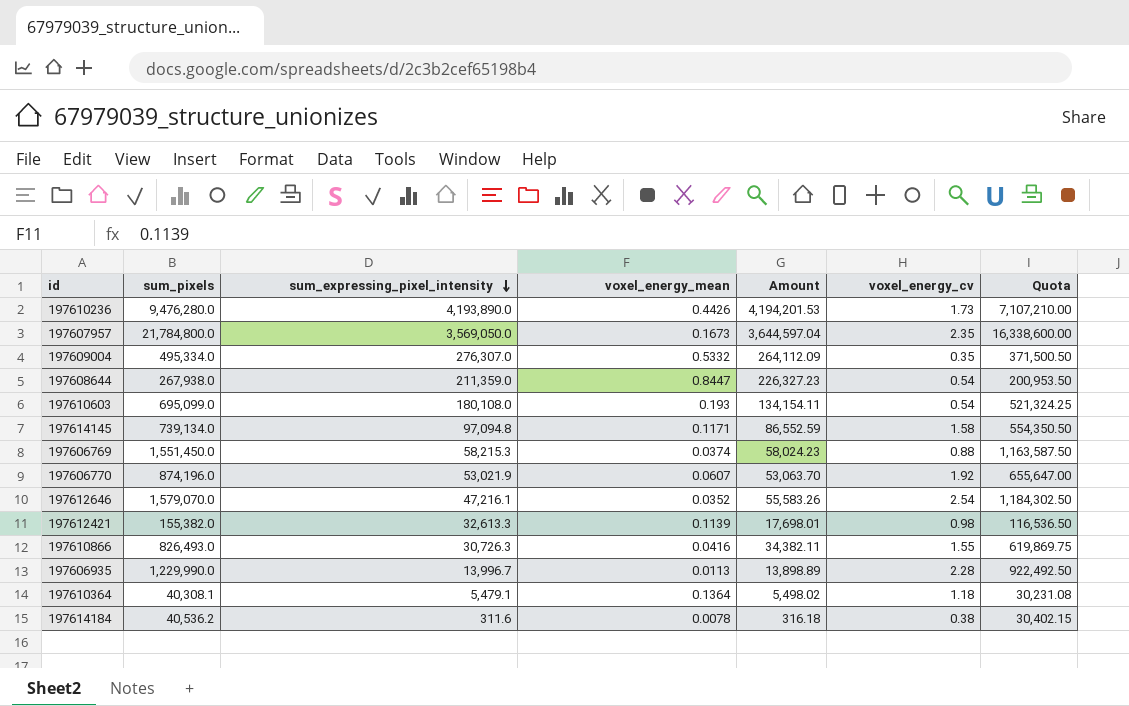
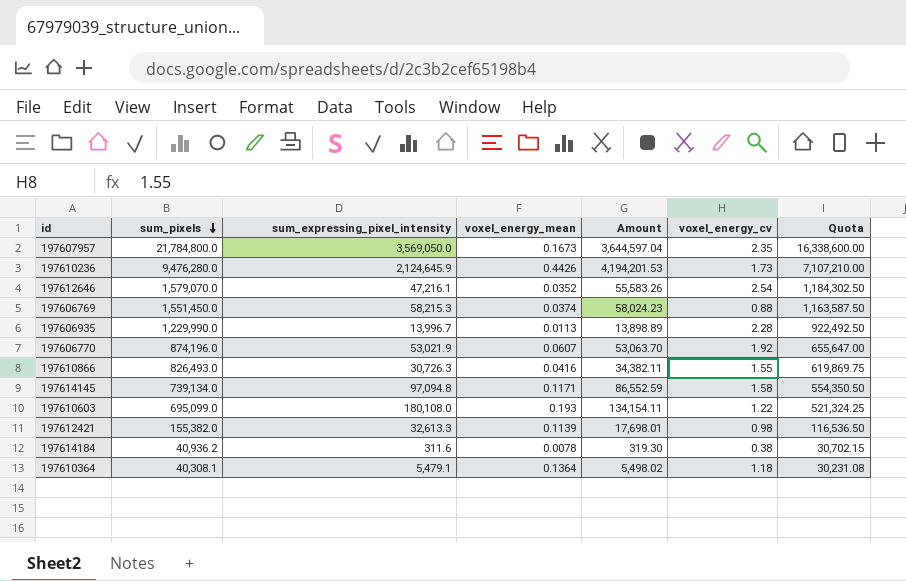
row order: sum_expressing_pixel_intensity descending -> sum_pixels descending
row 197609004: 495,334.0 | 276,307.0 | 0.5332 | 264,112.09 | 0.35 | 371,500.50 -> none
row 197608644: 267,938.0 | 211,359.0 | 0.8447 | 226,327.23 | 0.54 | 200,953.50 -> none
197610236 | sum_expressing_pixel_intensity: 4,193,890.0 -> 2,124,645.9
197610603 | voxel_energy_cv: 0.54 -> 1.22
197614184 | sum_pixels: 40,536.2 -> 40,936.2
197614184 | Amount: 316.18 -> 319.30
197614184 | Quota: 30,402.15 -> 30,702.15

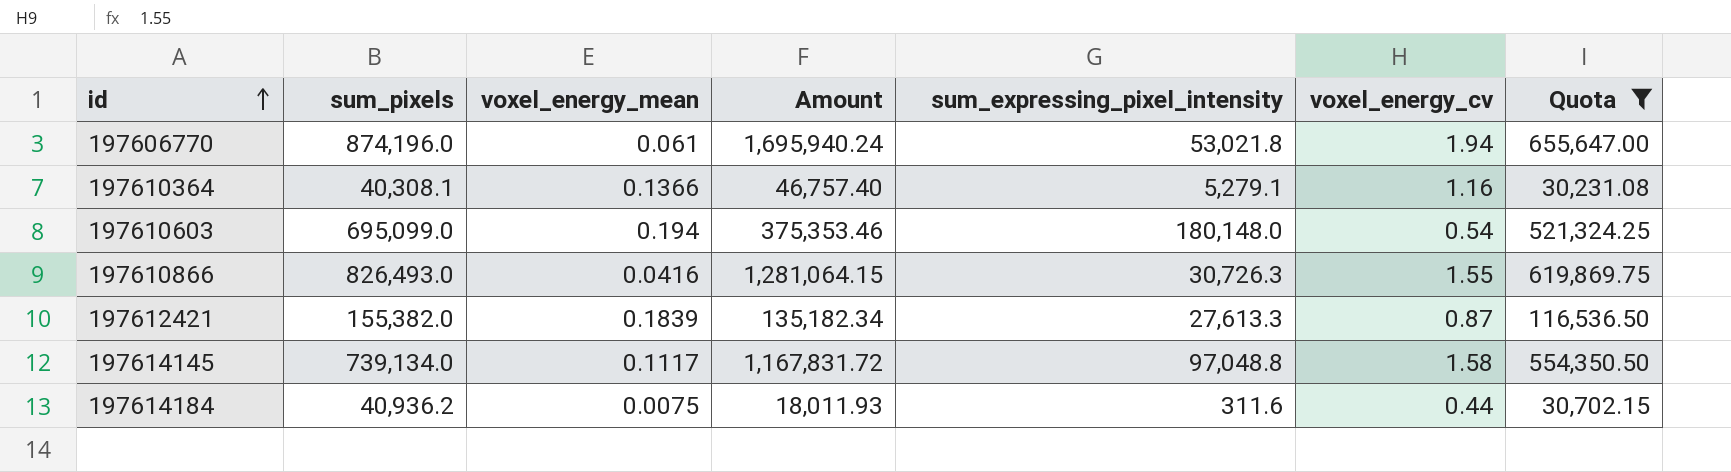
filter: none -> Quota <= 655,647.00
row order: sum_pixels descending -> id ascending
column Amount | formula: [sum_pixels] * [voxel_energy_mean] -> [sum_pixels] * [voxel_energy_cv]
column sum_expressing_pixel_intensity | position: 3 -> 5
197606770 | voxel_energy_mean: 0.0607 -> 0.061
197606770 | sum_expressing_pixel_intensity: 53,021.9 -> 53,021.8
197606770 | voxel_energy_cv: 1.92 -> 1.94
197610364 | voxel_energy_mean: 0.1364 -> 0.1366
197610364 | sum_expressing_pixel_intensity: 5,479.1 -> 5,279.1
197610364 | voxel_energy_cv: 1.18 -> 1.16
197610603 | voxel_energy_mean: 0.193 -> 0.194
197610603 | sum_expressing_pixel_intensity: 180,108.0 -> 180,148.0
197610603 | voxel_energy_cv: 1.22 -> 0.54
197612421 | voxel_energy_mean: 0.1139 -> 0.1839
197612421 | sum_expressing_pixel_intensity: 32,613.3 -> 27,613.3
197612421 | voxel_energy_cv: 0.98 -> 0.87
197614145 | voxel_energy_mean: 0.1171 -> 0.1117
197614145 | sum_expressing_pixel_intensity: 97,094.8 -> 97,048.8
197614184 | voxel_energy_mean: 0.0078 -> 0.0075
197614184 | voxel_energy_cv: 0.38 -> 0.44

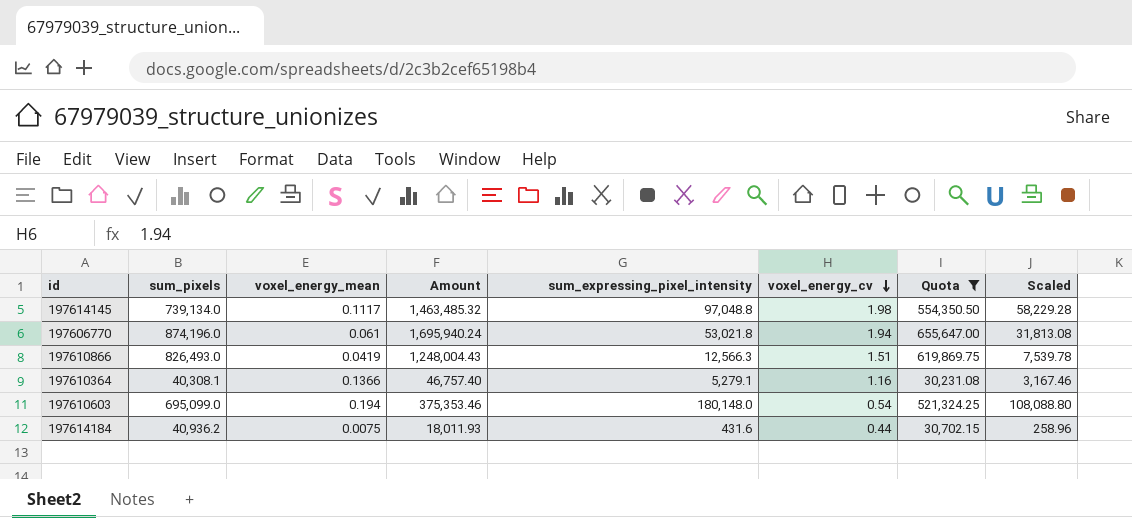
row order: id ascending -> voxel_energy_cv descending
column Scaled | formula: none -> [sum_expressing_pixel_intensity] * 0.6
row 197612421: 155,382.0 | 0.1839 | 135,182.34 | 27,613.3 | 0.87 | 116,536.50 -> none
197614145 | Amount: 1,167,831.72 -> 1,463,485.32
197614145 | voxel_energy_cv: 1.58 -> 1.98
197610866 | voxel_energy_mean: 0.0416 -> 0.0419
197610866 | Amount: 1,281,064.15 -> 1,248,004.43
197610866 | sum_expressing_pixel_intensity: 30,726.3 -> 12,566.3
197610866 | voxel_energy_cv: 1.55 -> 1.51
197614184 | sum_expressing_pixel_intensity: 311.6 -> 431.6

